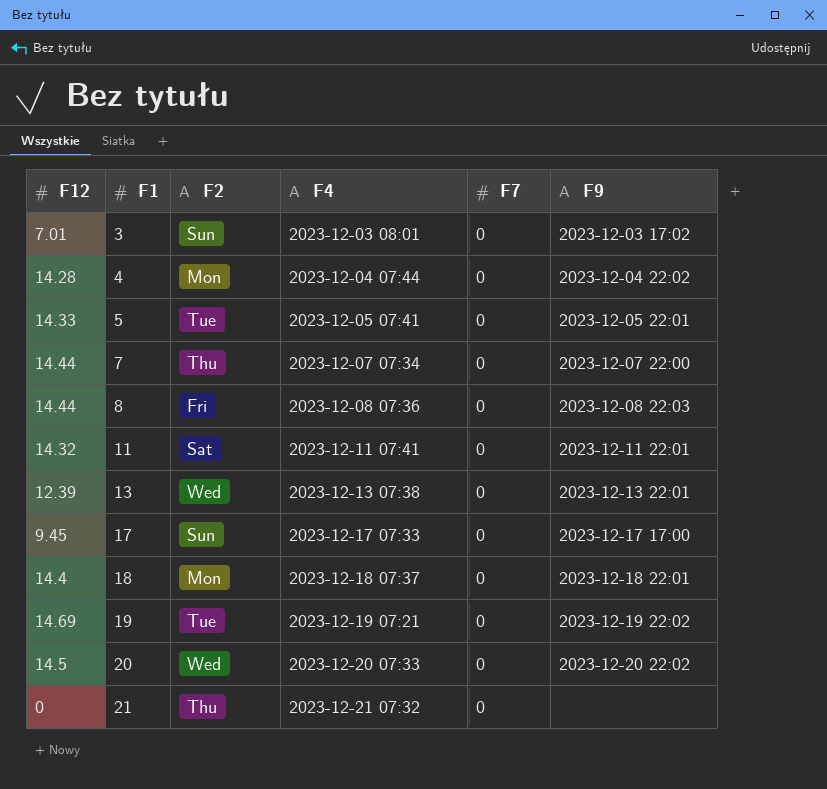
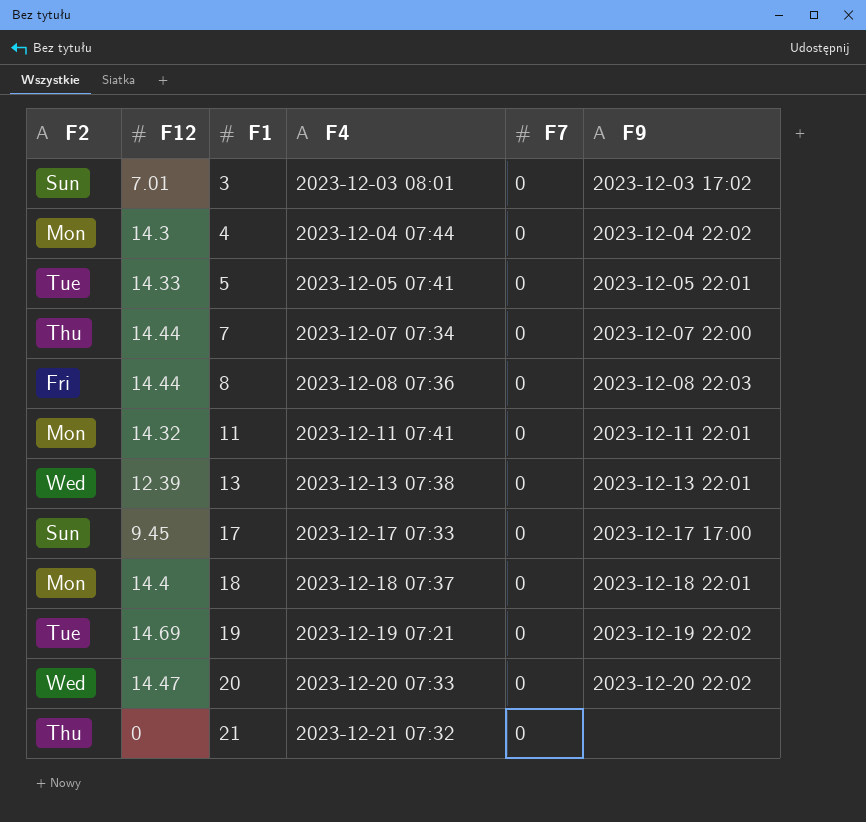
column F2 | position: 3 -> 1
4 | F12: 14.28 -> 14.3
11 | F2: Sat -> Mon
20 | F12: 14.5 -> 14.47

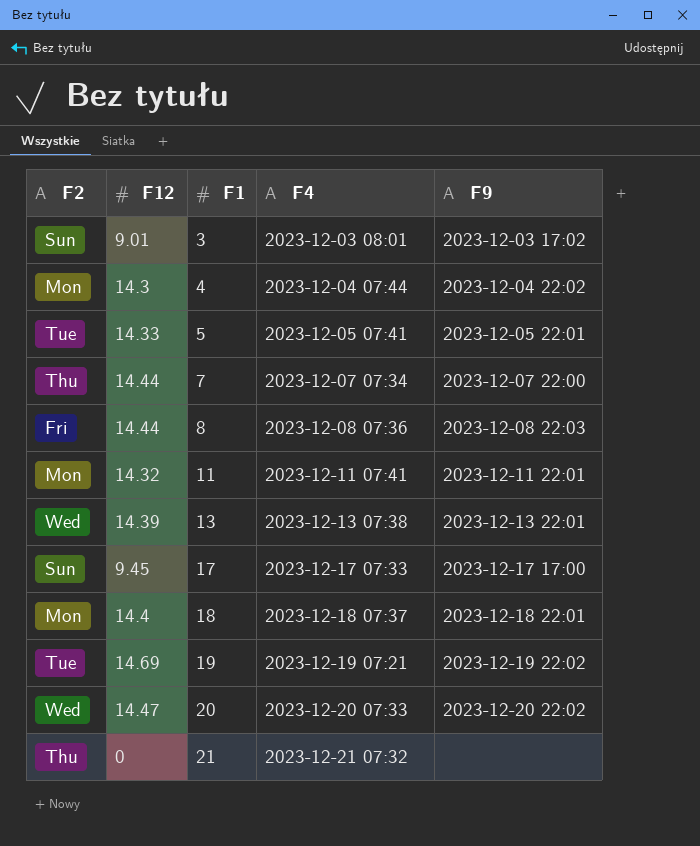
column F7 | position: 5 -> none
3 | F12: 7.01 -> 9.01
13 | F12: 12.39 -> 14.39

